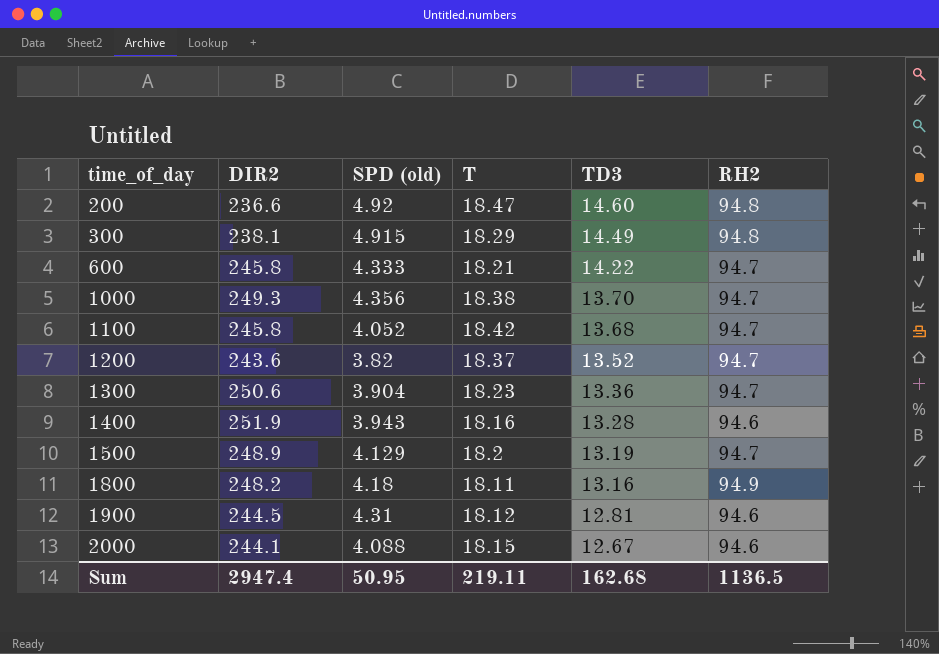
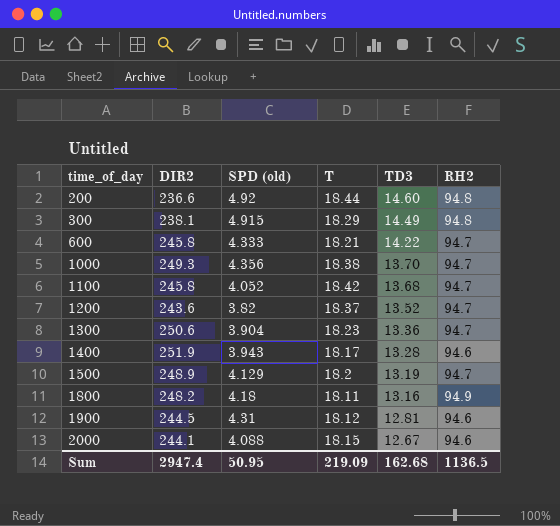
200 | T: 18.47 -> 18.44
1400 | T: 18.16 -> 18.17
Sum | T: 219.11 -> 219.09

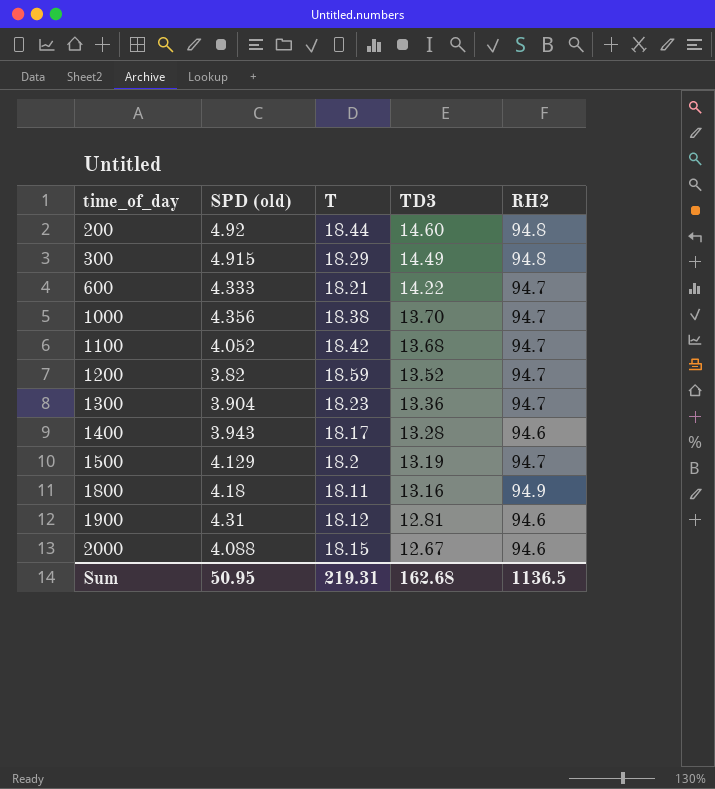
column DIR2 | position: 2 -> none
1200 | T: 18.37 -> 18.59
Sum | T: 219.09 -> 219.31

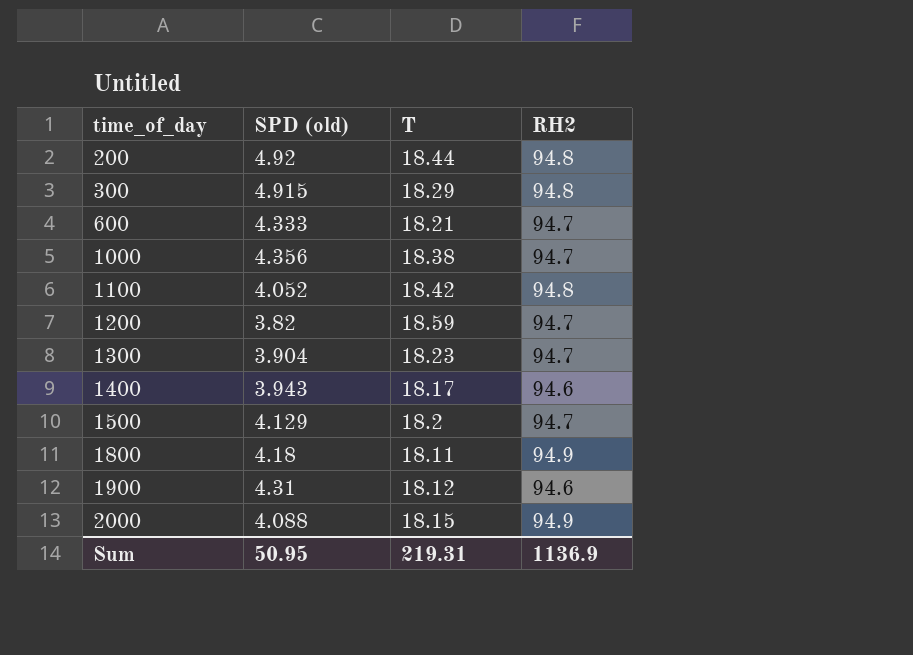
column TD3 | position: 4 -> none
1100 | RH2: 94.7 -> 94.8
2000 | RH2: 94.6 -> 94.9
Sum | RH2: 1136.5 -> 1136.9

